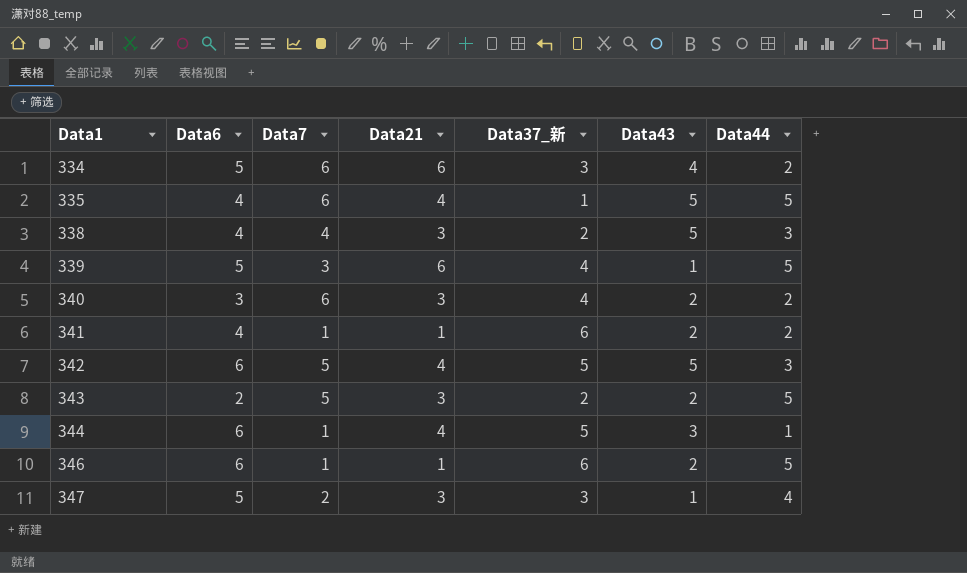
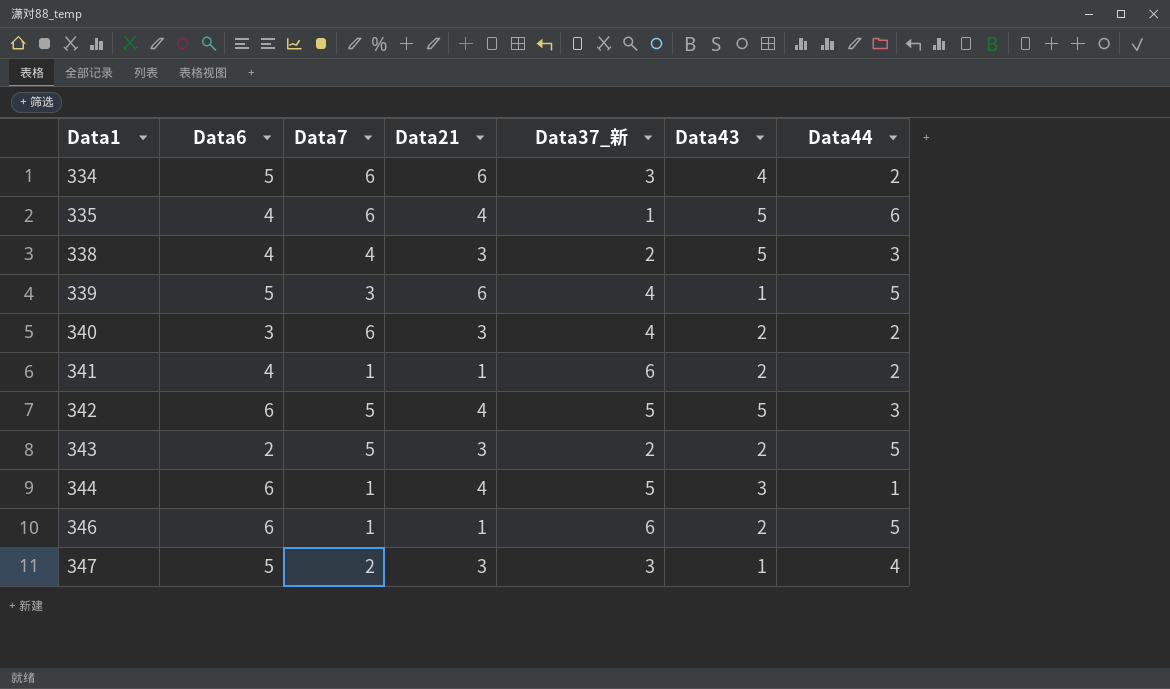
335 | Data44: 5 -> 6

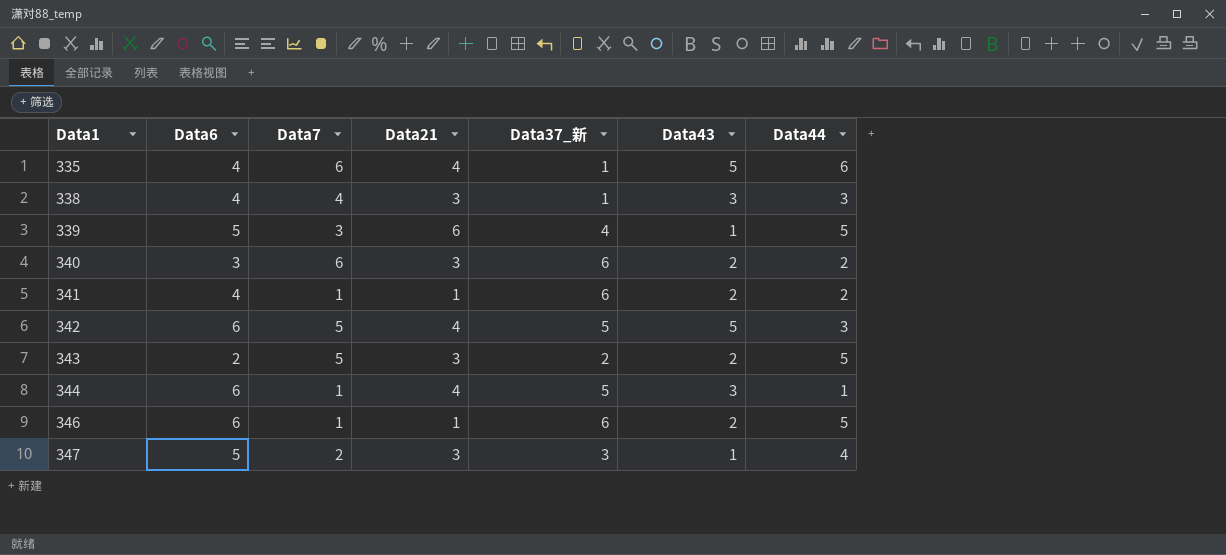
row 334: 5 | 6 | 6 | 3 | 4 | 2 -> none
338 | Data37_新: 2 -> 1
338 | Data43: 5 -> 3
340 | Data37_新: 4 -> 6

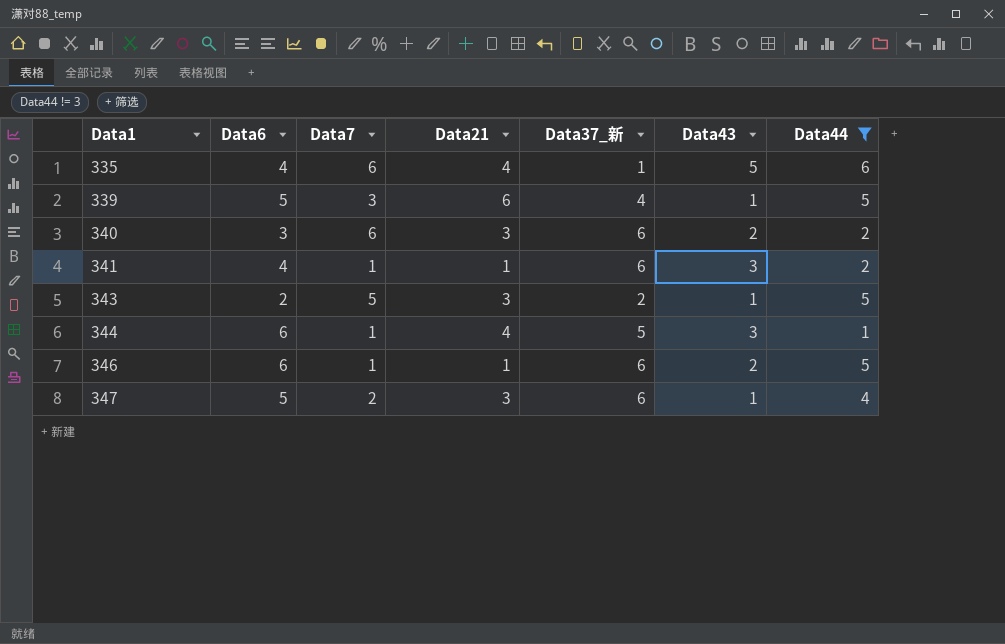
filter: none -> Data44 != 3
341 | Data43: 2 -> 3
343 | Data43: 2 -> 1
347 | Data37_新: 3 -> 6

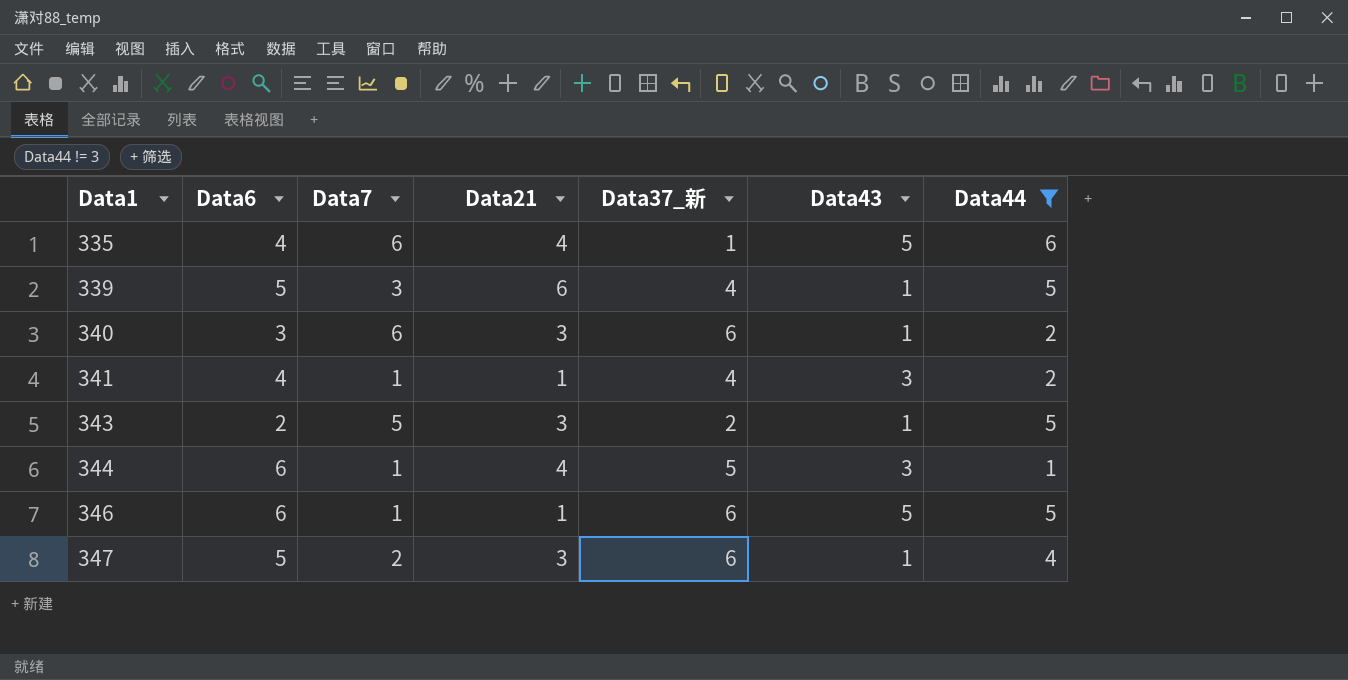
340 | Data43: 2 -> 1
341 | Data37_新: 6 -> 4
346 | Data43: 2 -> 5

